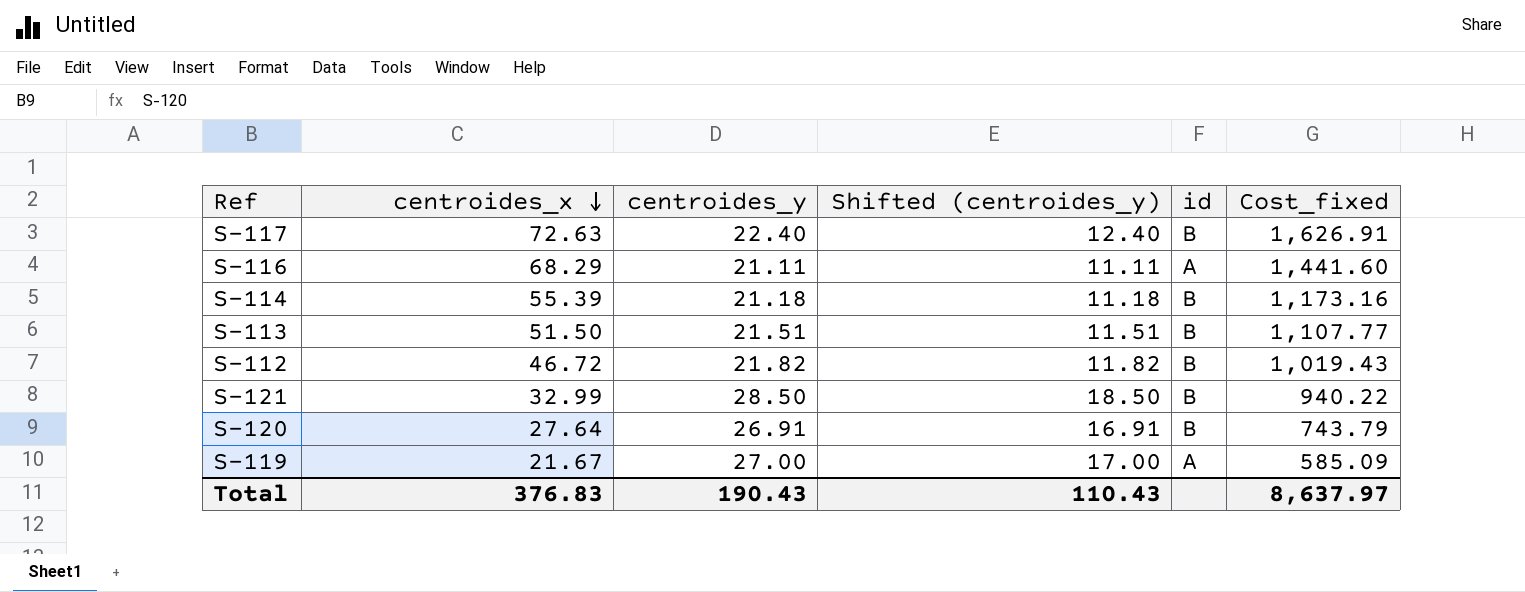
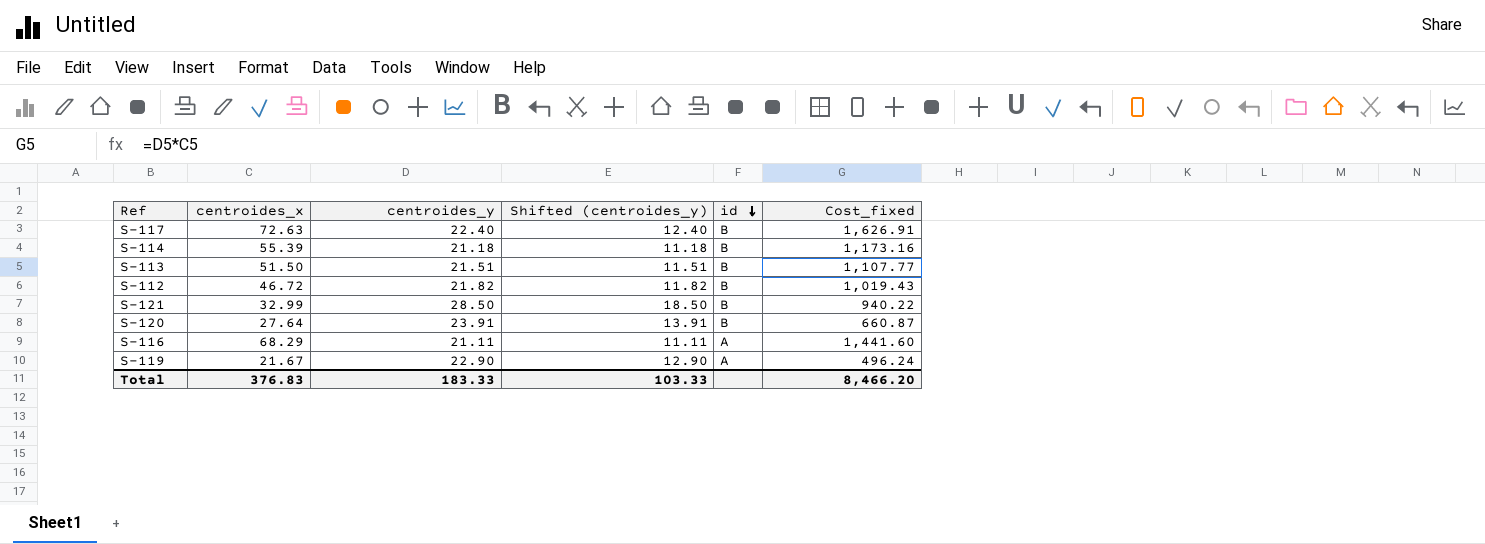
row order: centroides_x descending -> id descending
S-120 | centroides_y: 26.91 -> 23.91
S-120 | Shifted (centroides_y): 16.91 -> 13.91
S-120 | Cost_fixed: 743.79 -> 660.87
S-119 | centroides_y: 27.00 -> 22.90
S-119 | Shifted (centroides_y): 17.00 -> 12.90
S-119 | Cost_fixed: 585.09 -> 496.24
Total | centroides_y: 190.43 -> 183.33
Total | Shifted (centroides_y): 110.43 -> 103.33
Total | Cost_fixed: 8,637.97 -> 8,466.20

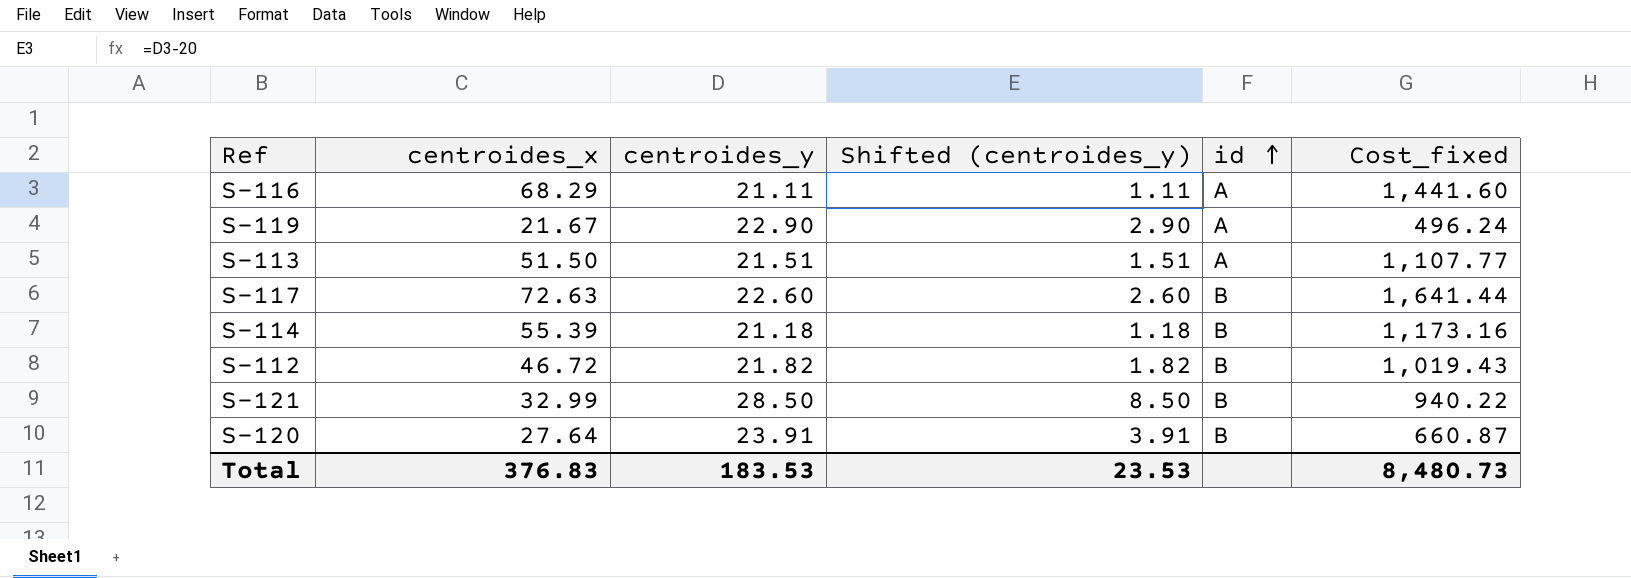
row order: id descending -> id ascending
column Shifted (centroides_y) | formula: [centroides_y] - 10 -> [centroides_y] - 20
S-113 | id: B -> A
S-117 | centroides_y: 22.40 -> 22.60
S-117 | Cost_fixed: 1,626.91 -> 1,641.44
Total | centroides_y: 183.33 -> 183.53
Total | Shifted (centroides_y): 103.33 -> 23.53
Total | Cost_fixed: 8,466.20 -> 8,480.73

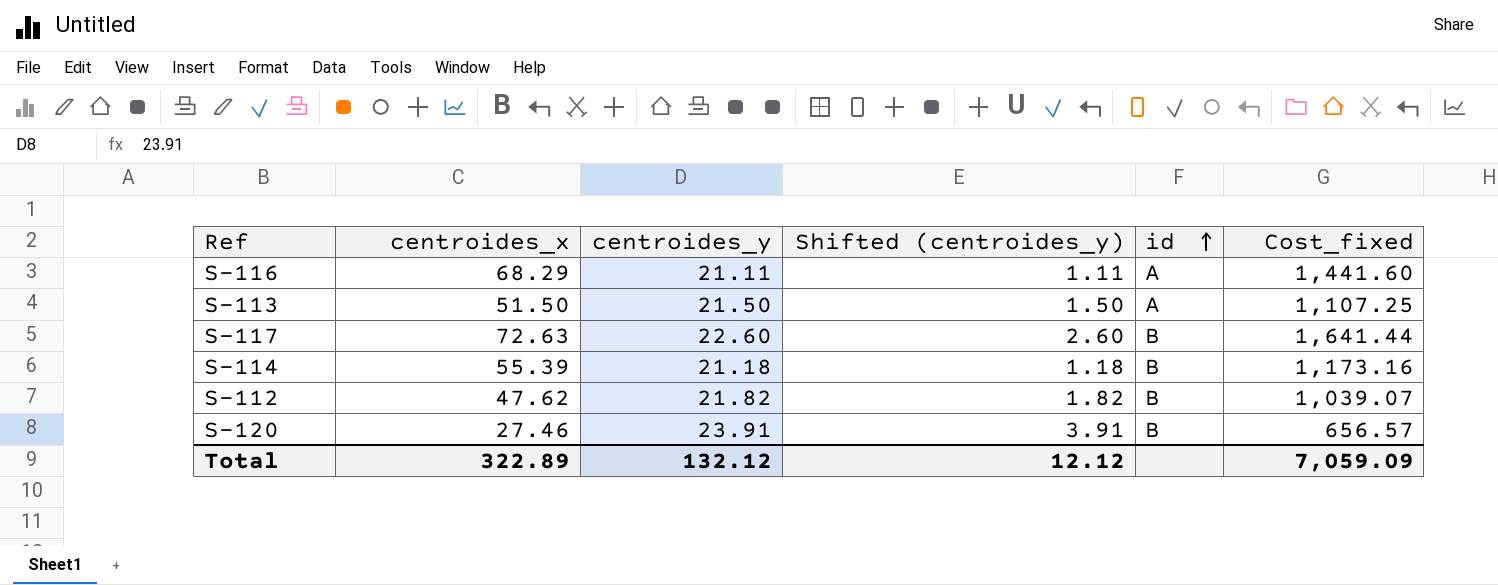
row S-119: 21.67 | 22.90 | 2.90 | A | 496.24 -> none
row S-121: 32.99 | 28.50 | 8.50 | B | 940.22 -> none
S-113 | centroides_y: 21.51 -> 21.50
S-113 | Shifted (centroides_y): 1.51 -> 1.50
S-113 | Cost_fixed: 1,107.77 -> 1,107.25
S-112 | centroides_x: 46.72 -> 47.62
S-112 | Cost_fixed: 1,019.43 -> 1,039.07
S-120 | centroides_x: 27.64 -> 27.46
S-120 | Cost_fixed: 660.87 -> 656.57
Total | centroides_x: 376.83 -> 322.89
Total | centroides_y: 183.53 -> 132.12
Total | Shifted (centroides_y): 23.53 -> 12.12
Total | Cost_fixed: 8,480.73 -> 7,059.09

